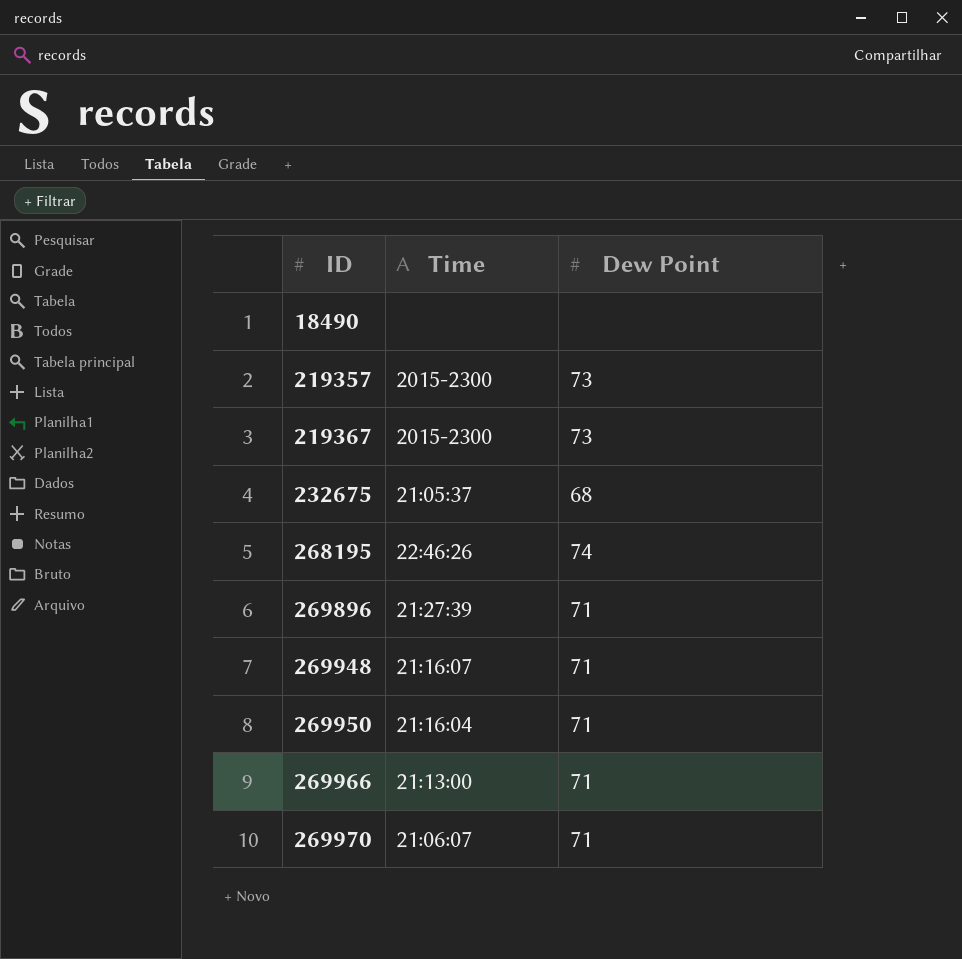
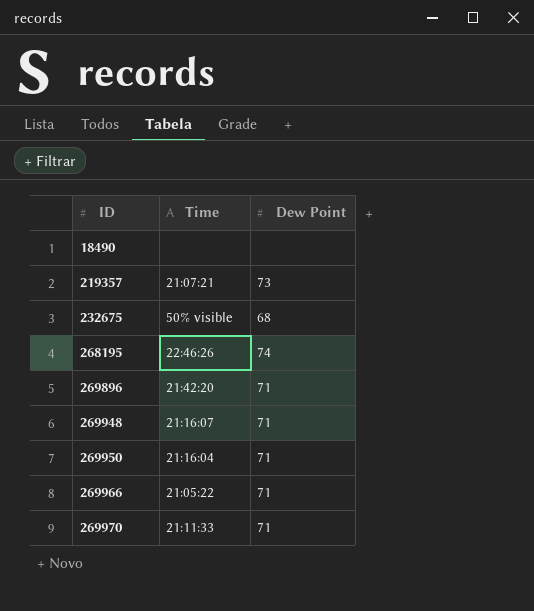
row 219367: 2015-2300 | 73 -> none
219357 | Time: 2015-2300 -> 21:07:21
232675 | Time: 21:05:37 -> 50% visible
269896 | Time: 21:27:39 -> 21:42:20
269966 | Time: 21:13:00 -> 21:05:22
269970 | Time: 21:06:07 -> 21:11:33

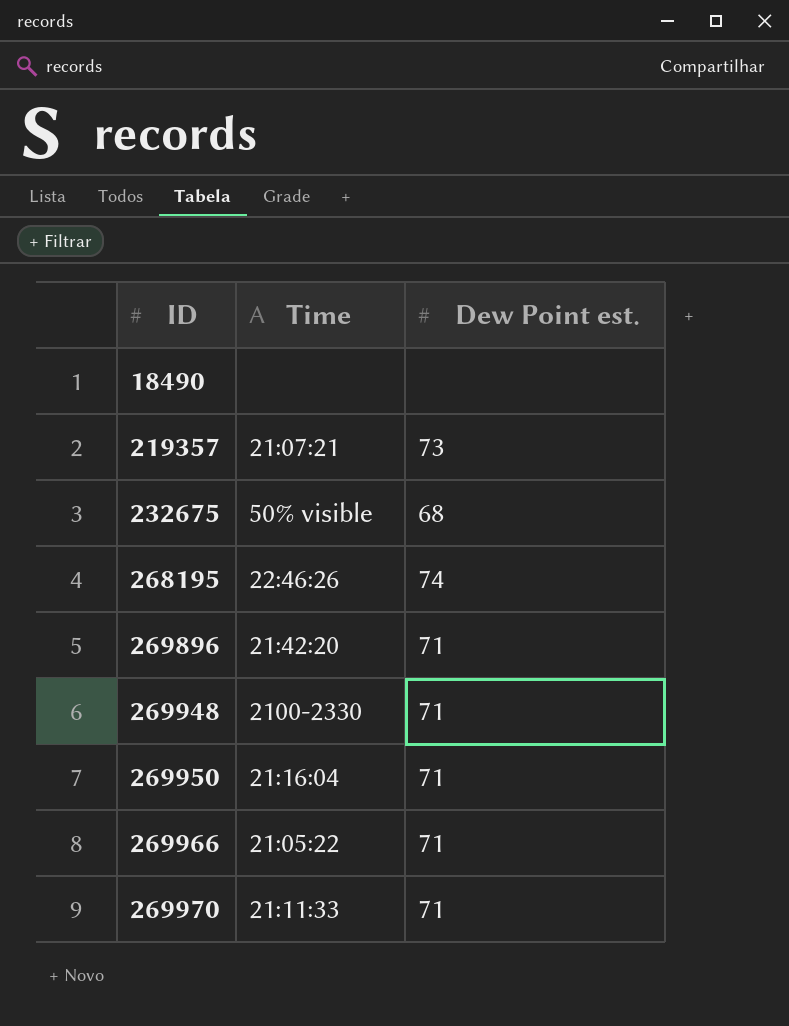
column name: Dew Point -> Dew Point est.
269948 | Time: 21:16:07 -> 2100-2330

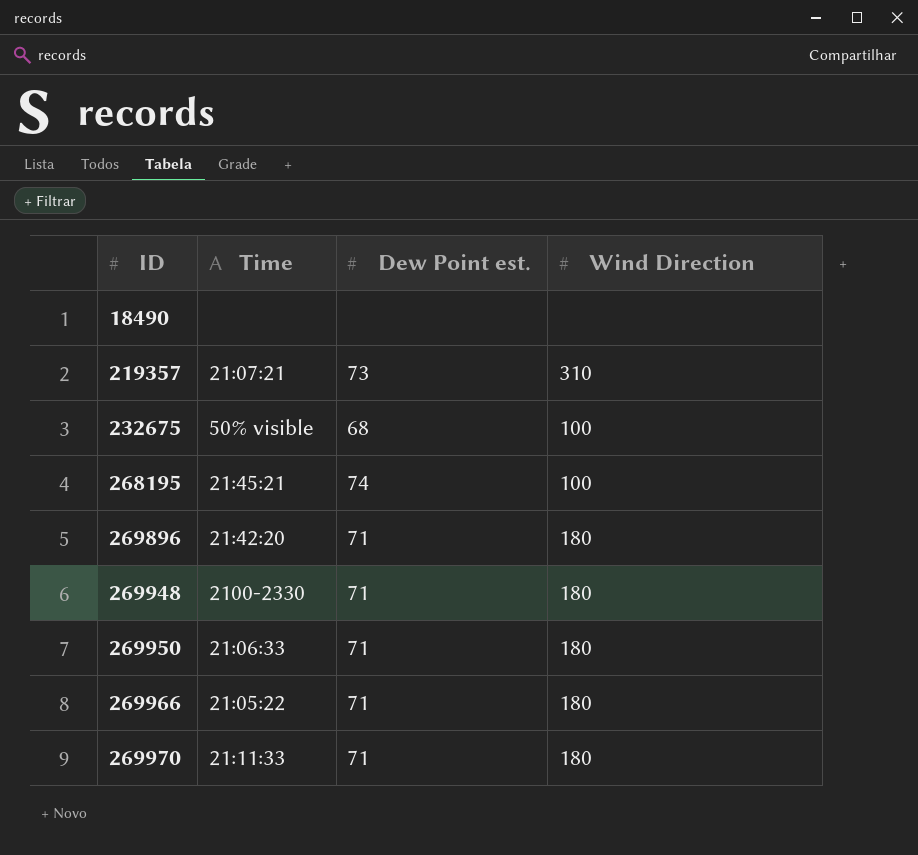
column Wind Direction | position: none -> 4
268195 | Time: 22:46:26 -> 21:45:21
269950 | Time: 21:16:04 -> 21:06:33

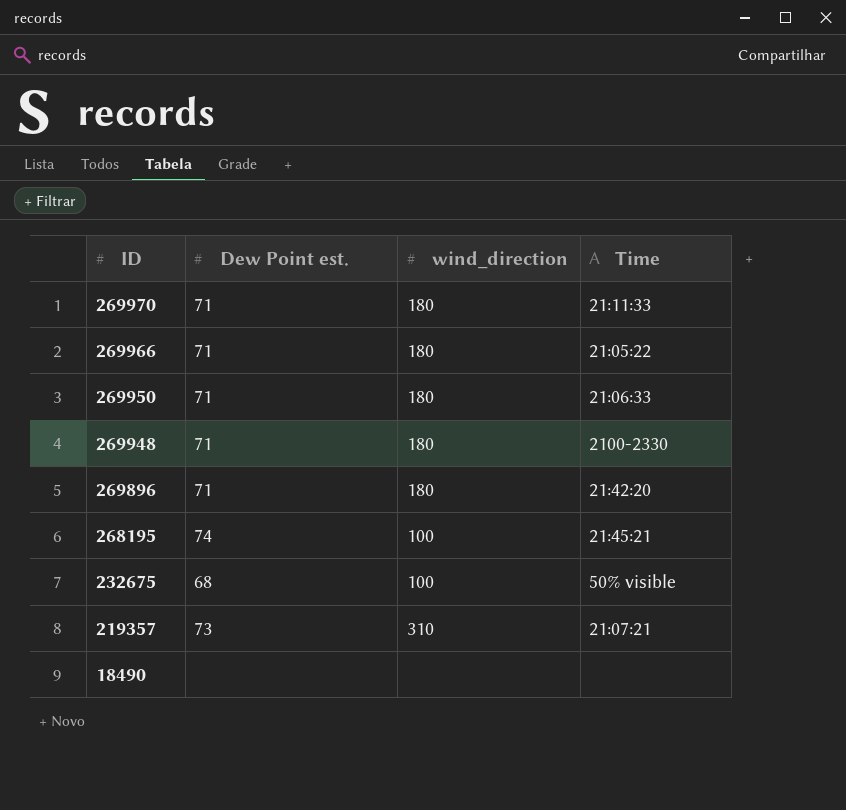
row order: ID ascending -> ID descending
column name: Wind Direction -> wind_direction
column Time | position: 2 -> 4

